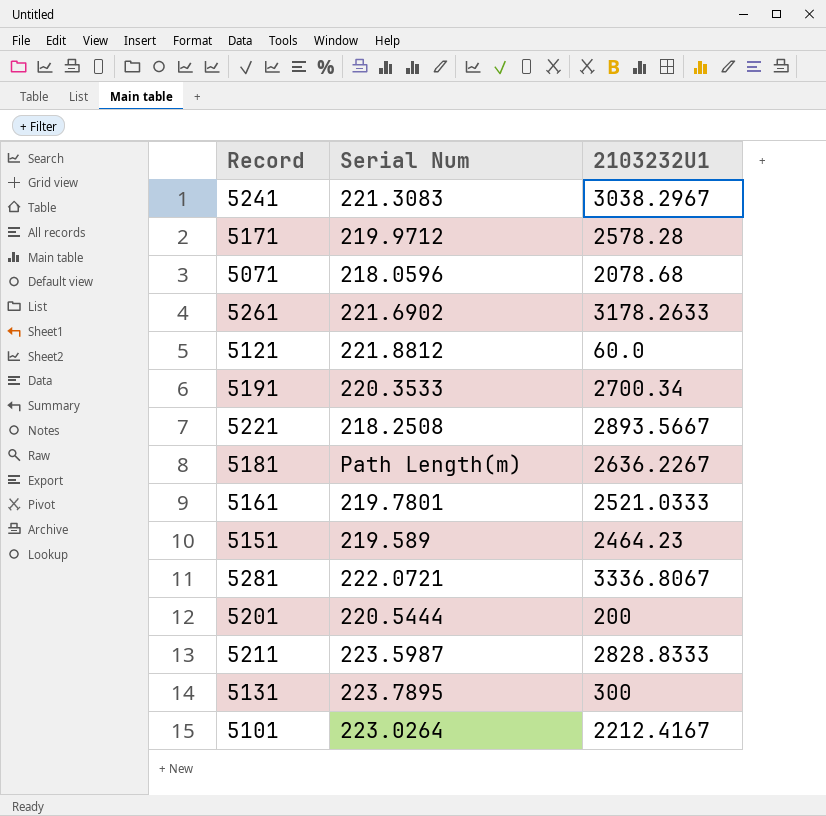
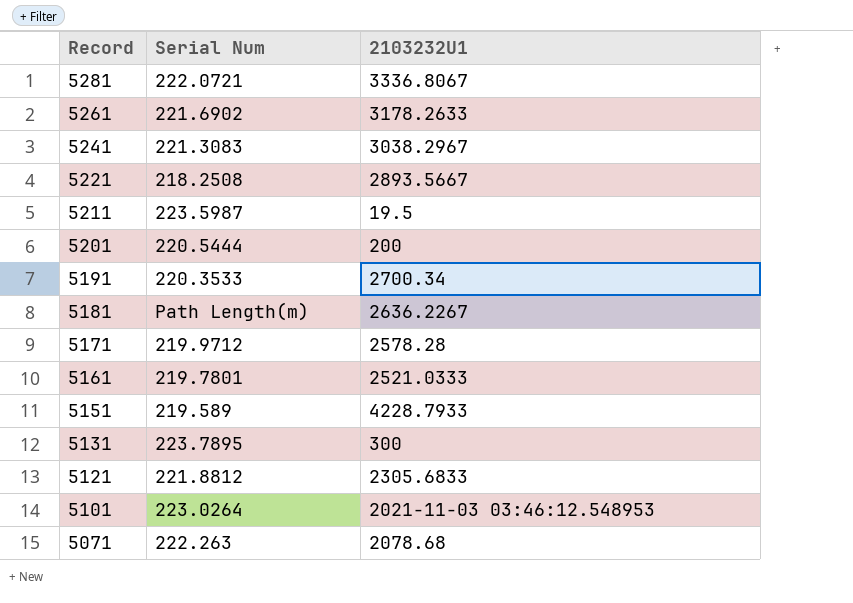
row order: none -> Record descending
5211 | 2103232U1: 2828.8333 -> 19.5
5151 | 2103232U1: 2464.23 -> 4228.7933
5121 | 2103232U1: 60.0 -> 2305.6833
5101 | 2103232U1: 2212.4167 -> 2021-11-03 03:46:12.548953
5071 | Serial Num: 218.0596 -> 222.263

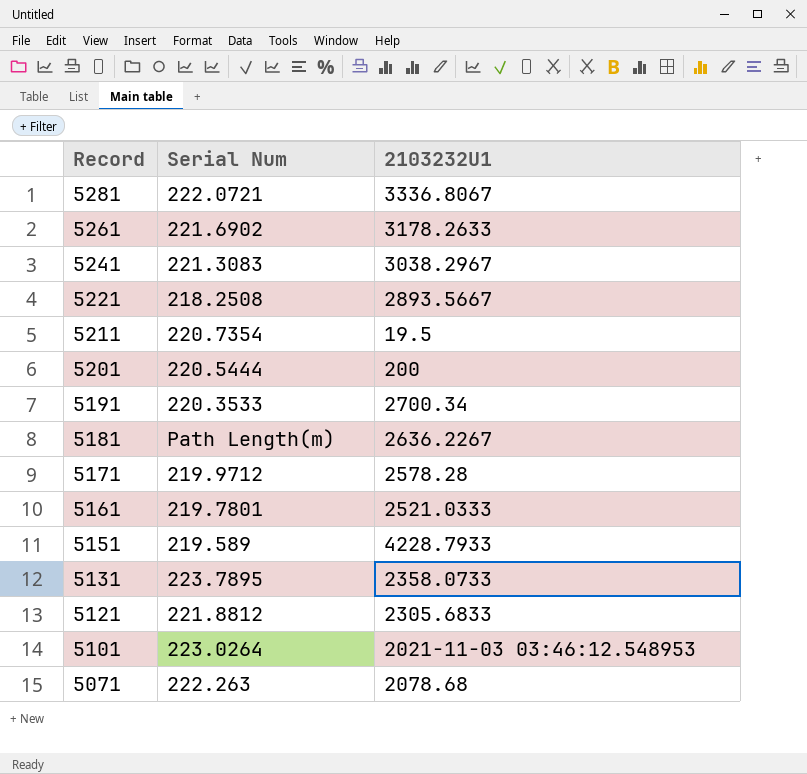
5211 | Serial Num: 223.5987 -> 220.7354
5131 | 2103232U1: 300 -> 2358.0733

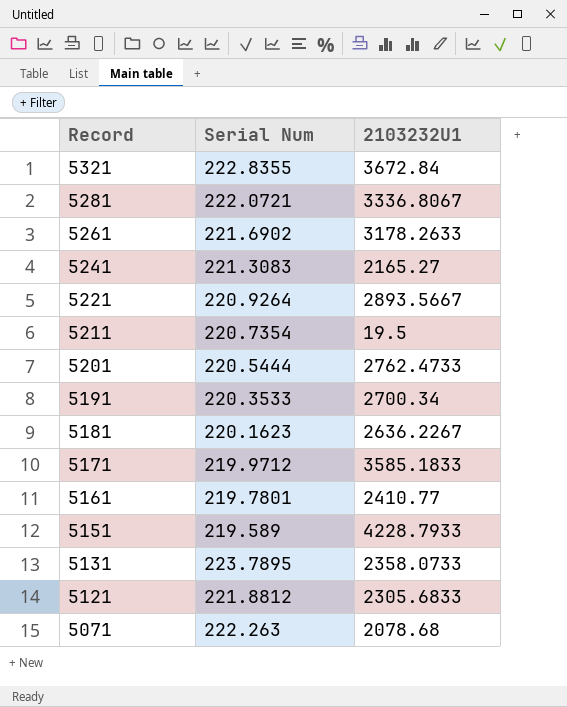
row 5101: 223.0264 | 2021-11-03 03:46:12.548953 -> none
row 5321: none -> 222.8355 | 3672.84
5241 | 2103232U1: 3038.2967 -> 2165.27
5221 | Serial Num: 218.2508 -> 220.9264
5201 | 2103232U1: 200 -> 2762.4733
5181 | Serial Num: Path Length(m) -> 220.1623
5171 | 2103232U1: 2578.28 -> 3585.1833
5161 | 2103232U1: 2521.0333 -> 2410.77

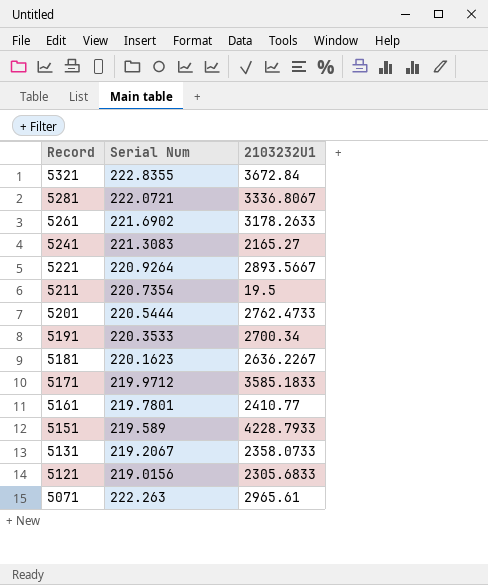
5131 | Serial Num: 223.7895 -> 219.2067
5121 | Serial Num: 221.8812 -> 219.0156
5071 | 2103232U1: 2078.68 -> 2965.61

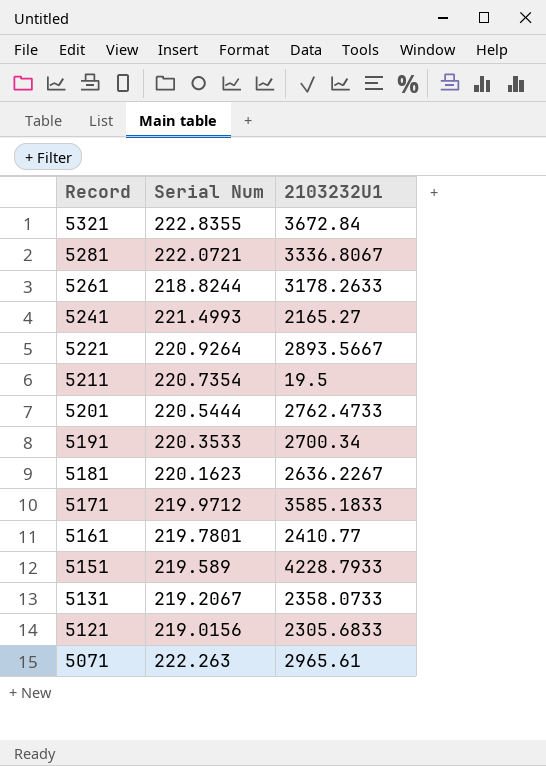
5261 | Serial Num: 221.6902 -> 218.8244
5241 | Serial Num: 221.3083 -> 221.4993

